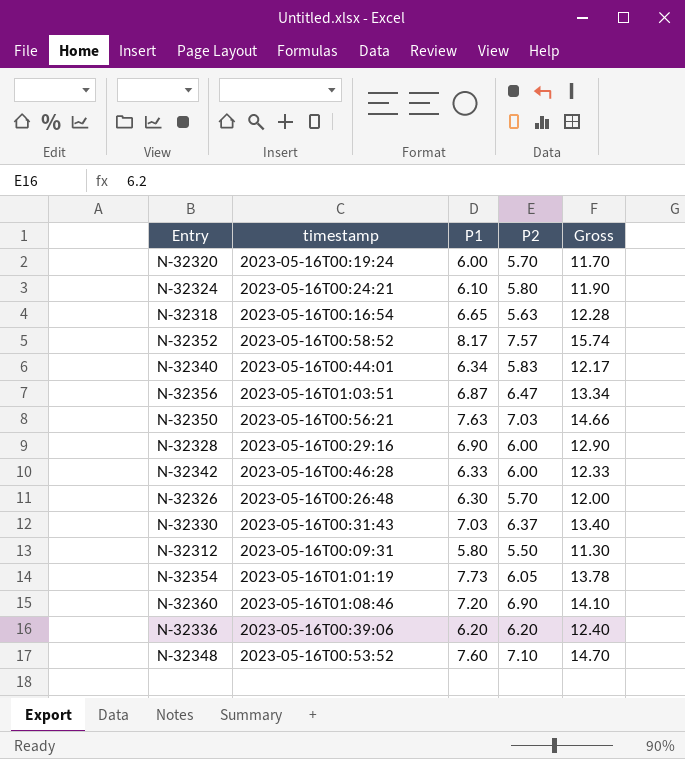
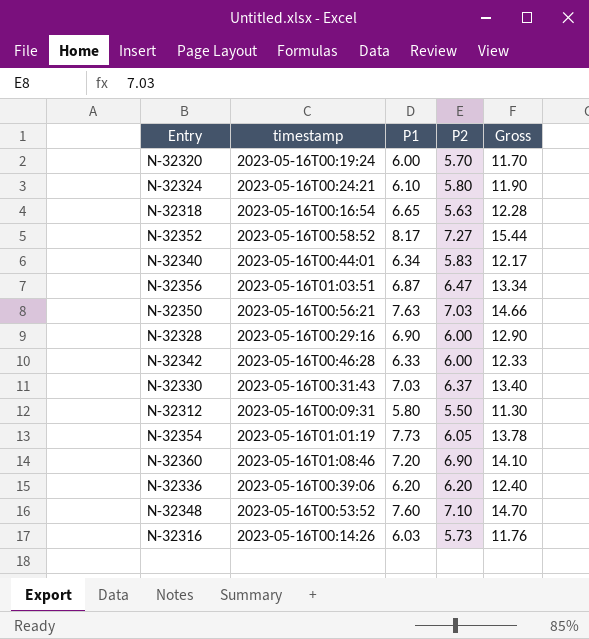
row N-32326: 2023-05-16T00:26:48 | 6.30 | 5.70 | 12.00 -> none
N-32352 | P2: 7.57 -> 7.27
N-32352 | Gross: 15.74 -> 15.44
row N-32316: none -> 2023-05-16T00:14:26 | 6.03 | 5.73 | 11.76

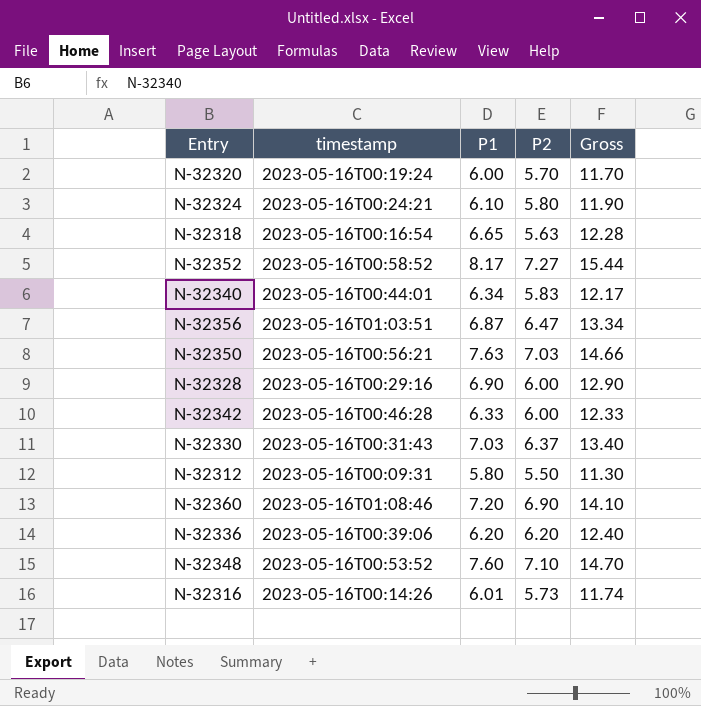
row N-32354: 2023-05-16T01:01:19 | 7.73 | 6.05 | 13.78 -> none
N-32316 | P1: 6.03 -> 6.01
N-32316 | Gross: 11.76 -> 11.74

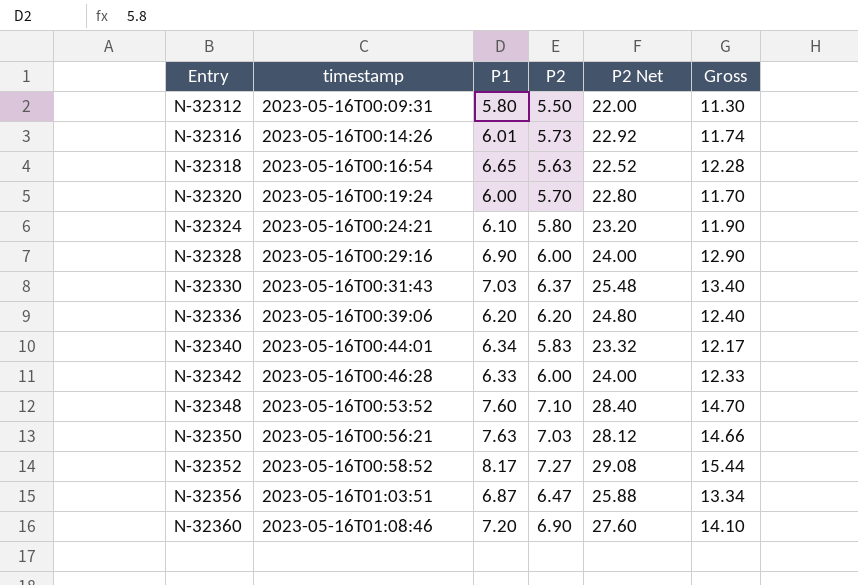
row order: none -> Entry ascending
column P2 Net | formula: none -> [P2] * 4

